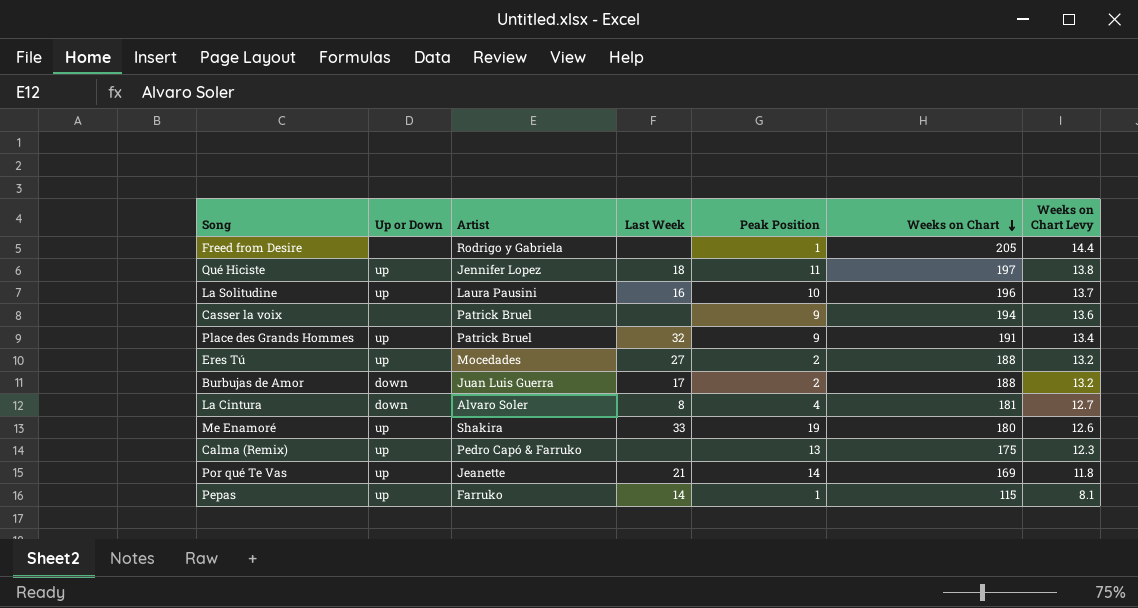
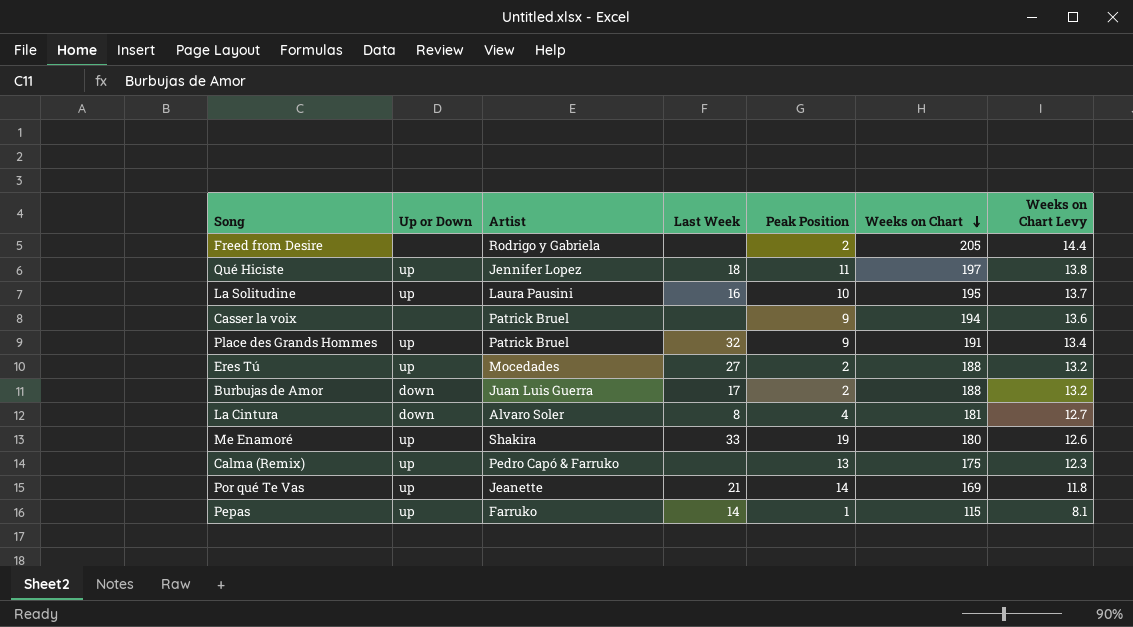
Freed from Desire | Peak Position: 1 -> 2
La Solitudine | Weeks on Chart: 196 -> 195

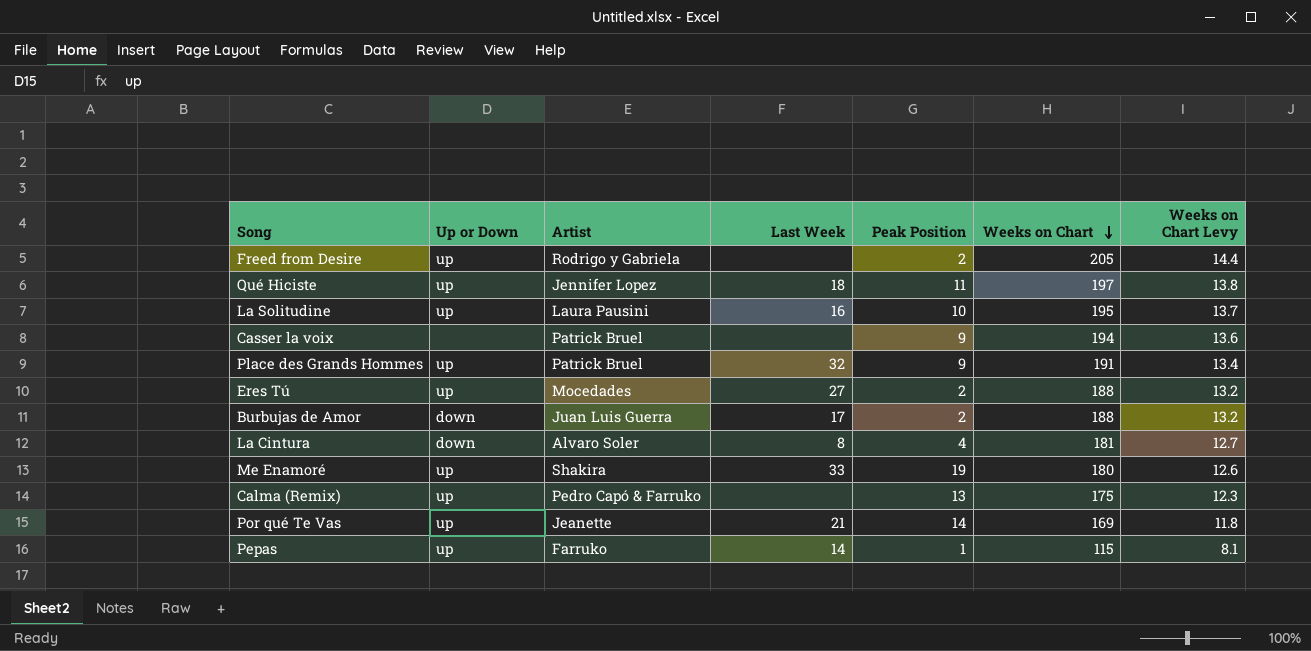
Freed from Desire | Up or Down: none -> up

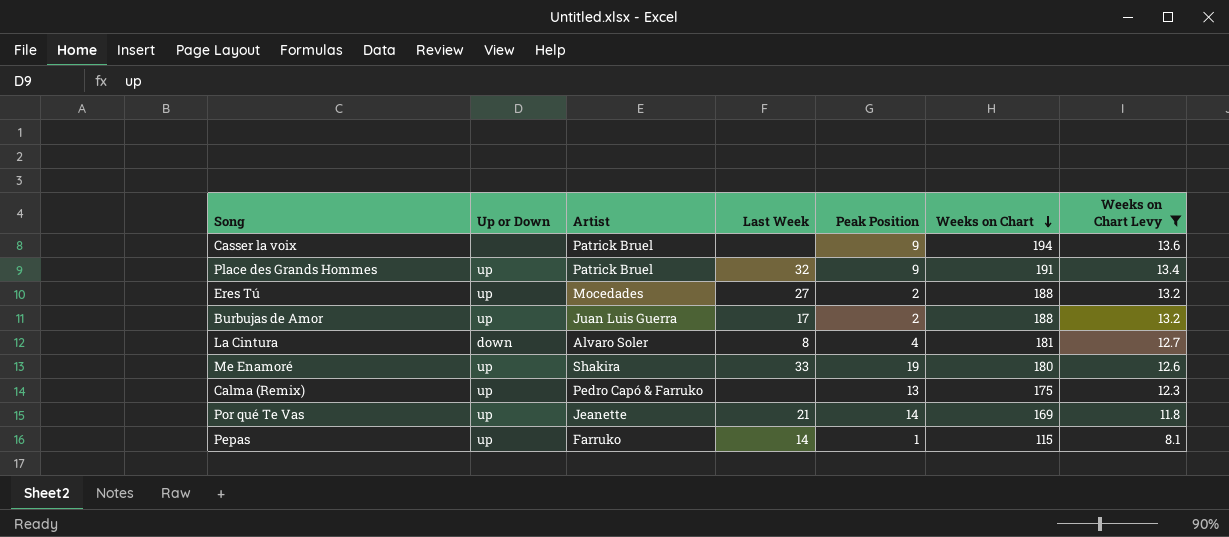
filter: none -> Weeks on Chart Levy <= 13.6
Burbujas de Amor | Up or Down: down -> up

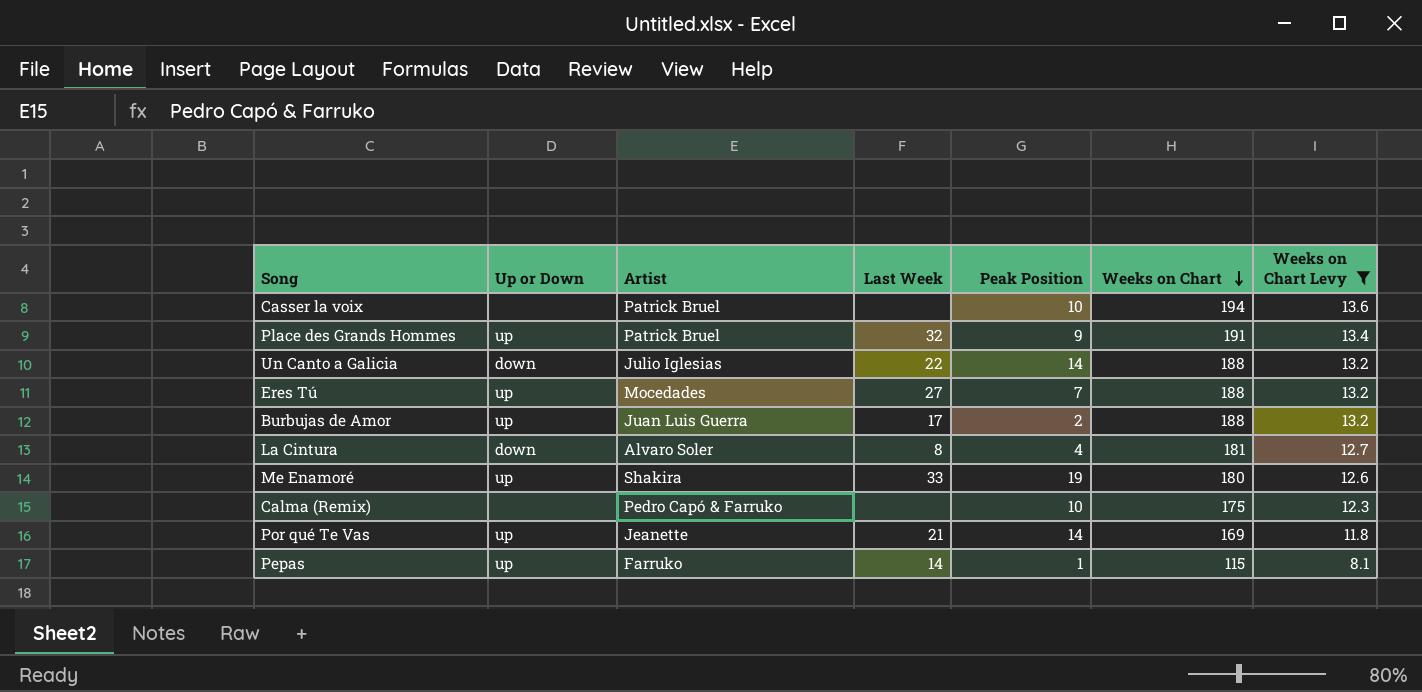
Casser la voix | Peak Position: 9 -> 10
row Un Canto a Galicia: none -> down | Julio Iglesias | 22 | 14 | 188 | 13.2
Eres Tú | Peak Position: 2 -> 7
Calma (Remix) | Up or Down: up -> none
Calma (Remix) | Peak Position: 13 -> 10

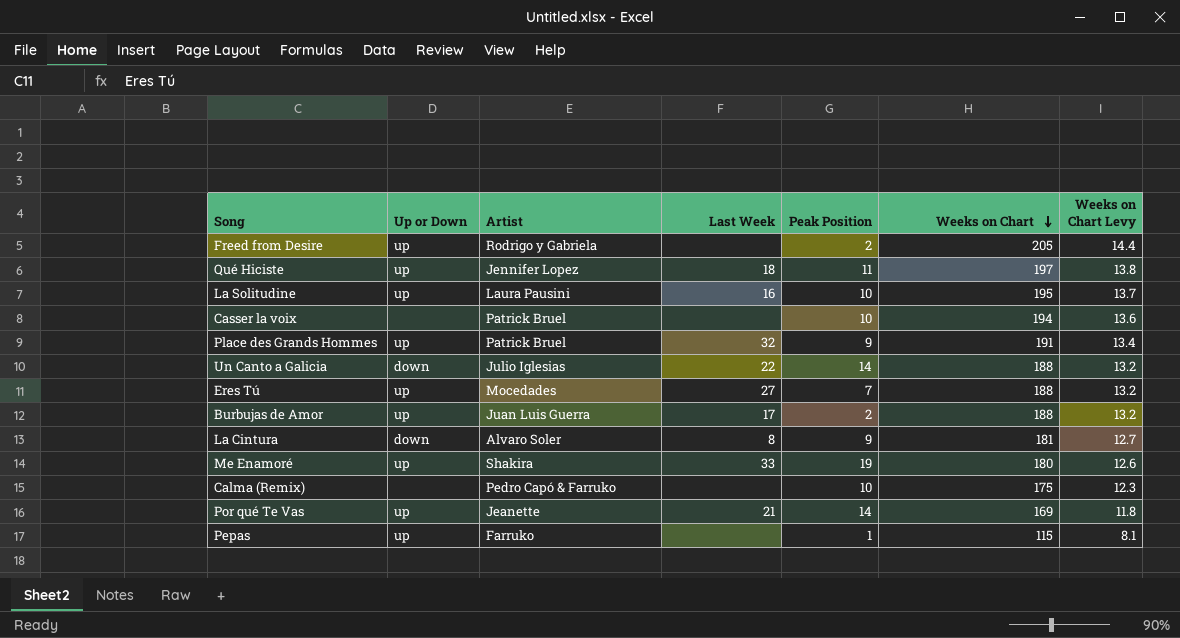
filter: Weeks on Chart Levy <= 13.6 -> none
La Cintura | Peak Position: 4 -> 9
Pepas | Last Week: 14 -> none

